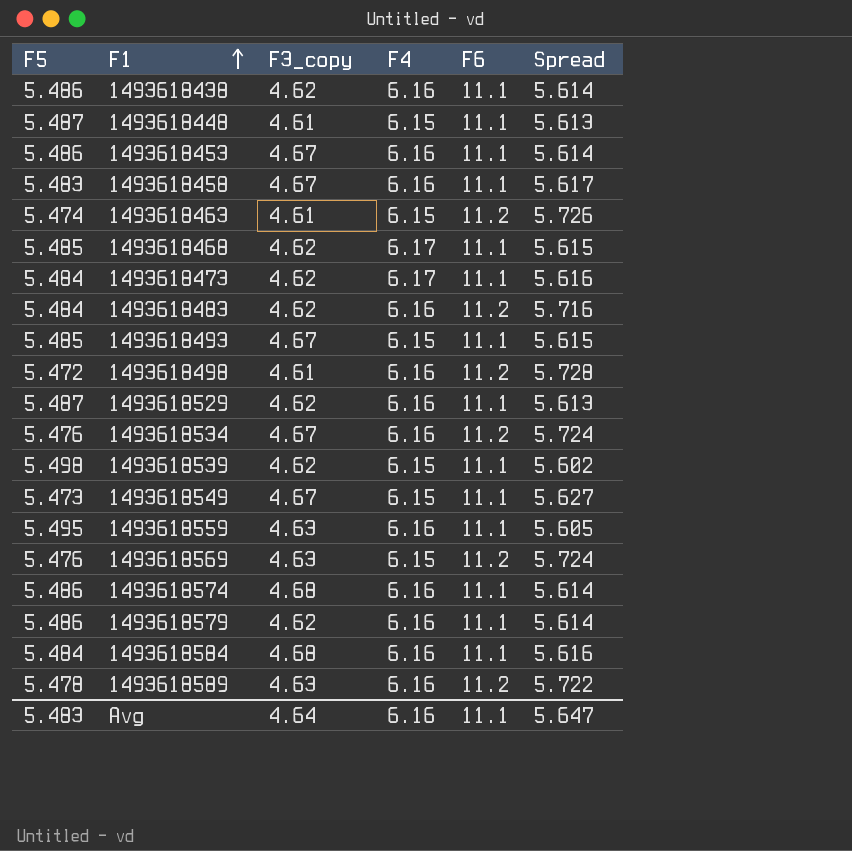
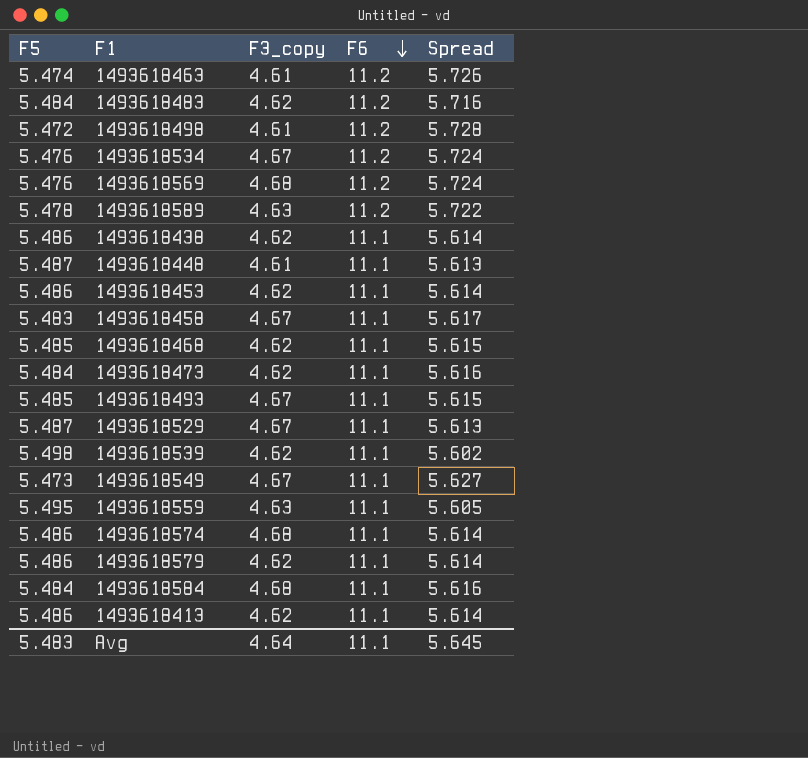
row order: F1 ascending -> F6 descending
column F4 | position: 4 -> none
1493618569 | F3_copy: 4.63 -> 4.68
1493618453 | F3_copy: 4.67 -> 4.62
1493618529 | F3_copy: 4.62 -> 4.67
row 1493618413: none -> 5.486 | 4.62 | 11.1 | 5.614
Avg | Spread: 5.647 -> 5.645

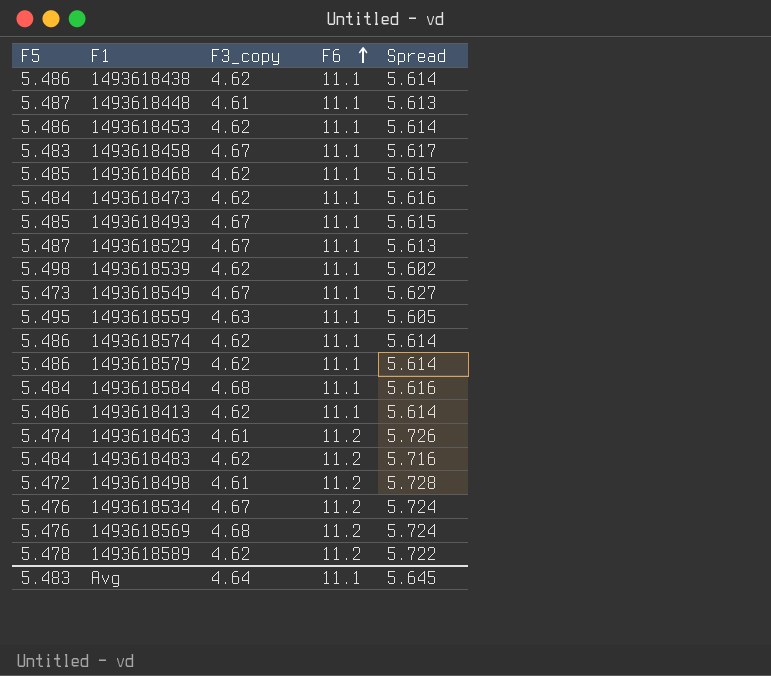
row order: F6 descending -> F6 ascending
1493618574 | F3_copy: 4.68 -> 4.62
1493618589 | F3_copy: 4.63 -> 4.62

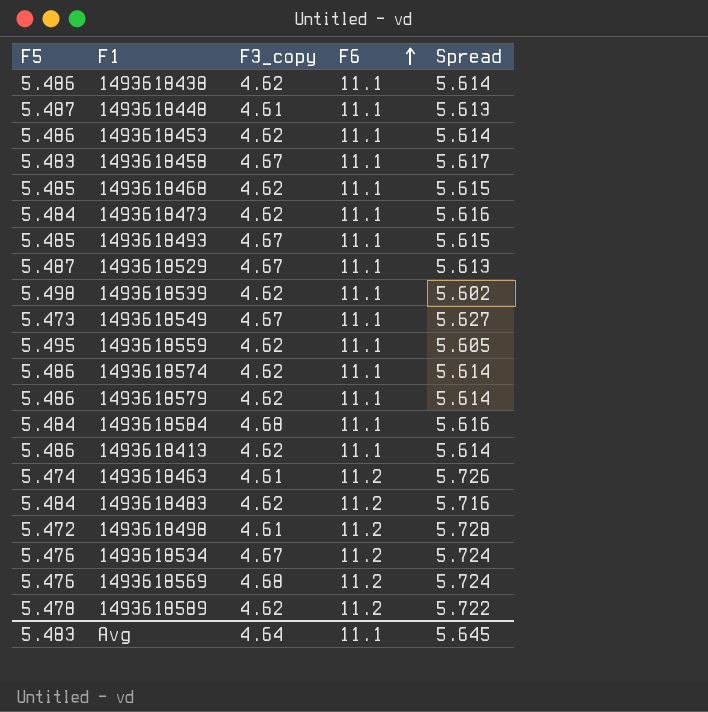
1493618559 | F3_copy: 4.63 -> 4.62

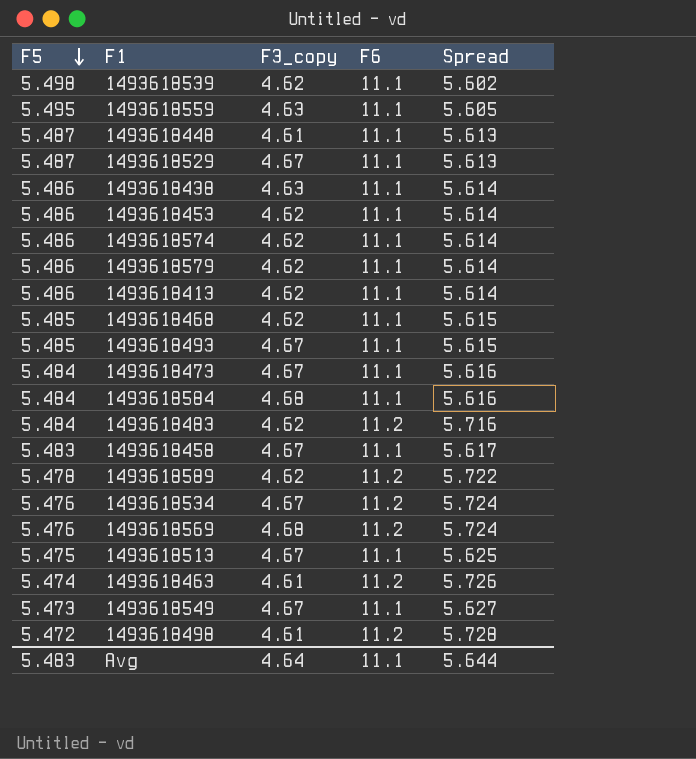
row order: F6 ascending -> F5 descending
1493618559 | F3_copy: 4.62 -> 4.63
1493618438 | F3_copy: 4.62 -> 4.63
1493618473 | F3_copy: 4.62 -> 4.67
row 1493618513: none -> 5.475 | 4.67 | 11.1 | 5.625
Avg | Spread: 5.645 -> 5.644

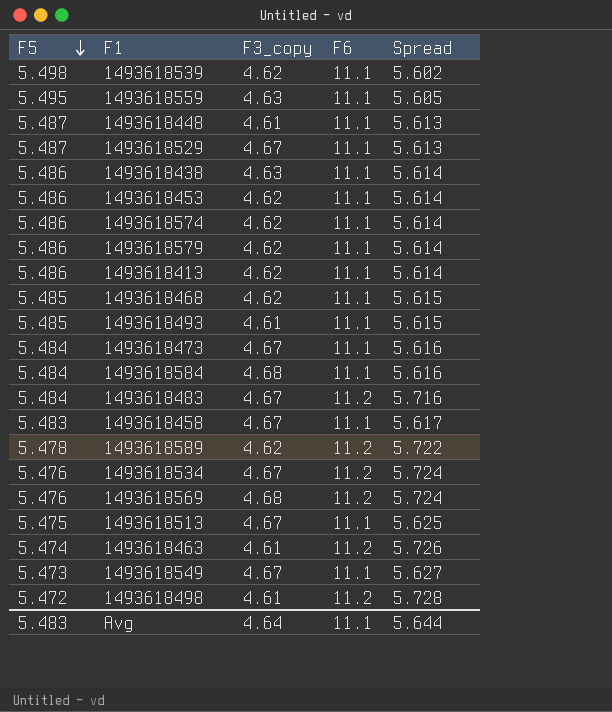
1493618493 | F3_copy: 4.67 -> 4.61
1493618483 | F3_copy: 4.62 -> 4.67

